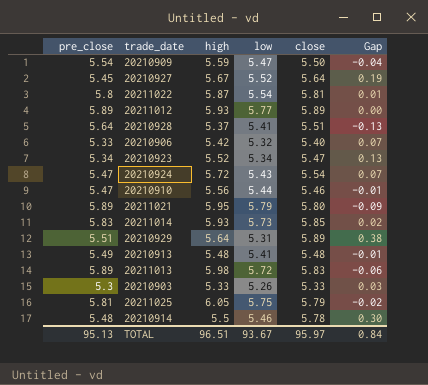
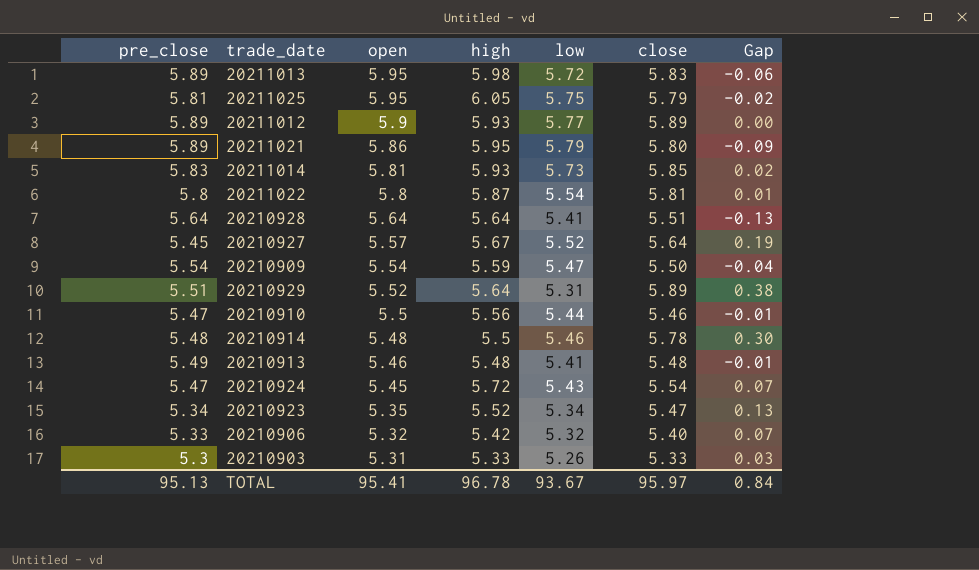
row order: none -> open descending
column open | position: none -> 3
20210928 | high: 5.37 -> 5.64
TOTAL | high: 96.51 -> 96.78

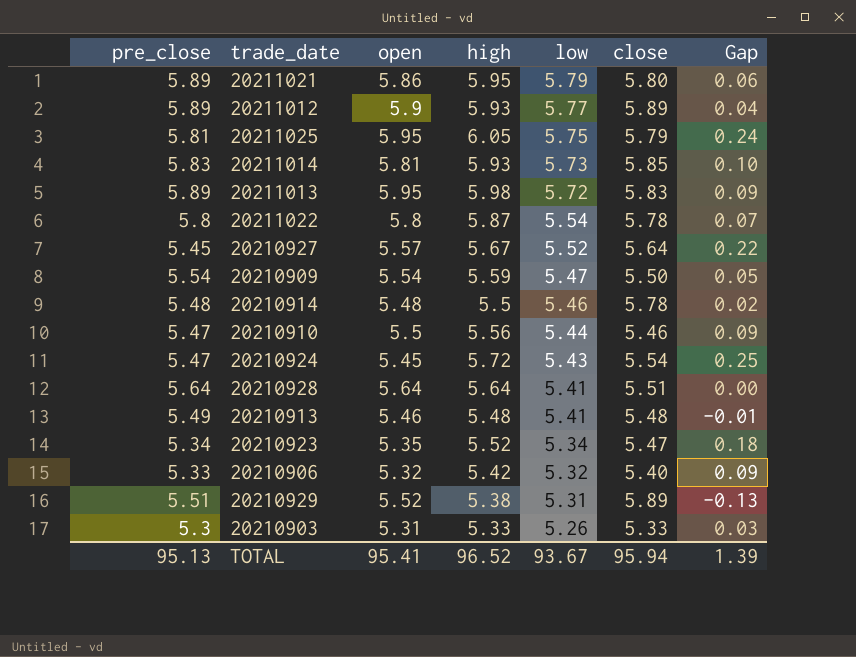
row order: open descending -> low descending
column Gap | formula: [close] - [pre_close] -> [high] - [pre_close]
20211022 | close: 5.81 -> 5.78
20210929 | high: 5.64 -> 5.38
TOTAL | high: 96.78 -> 96.52
TOTAL | close: 95.97 -> 95.94
TOTAL | Gap: 0.84 -> 1.39

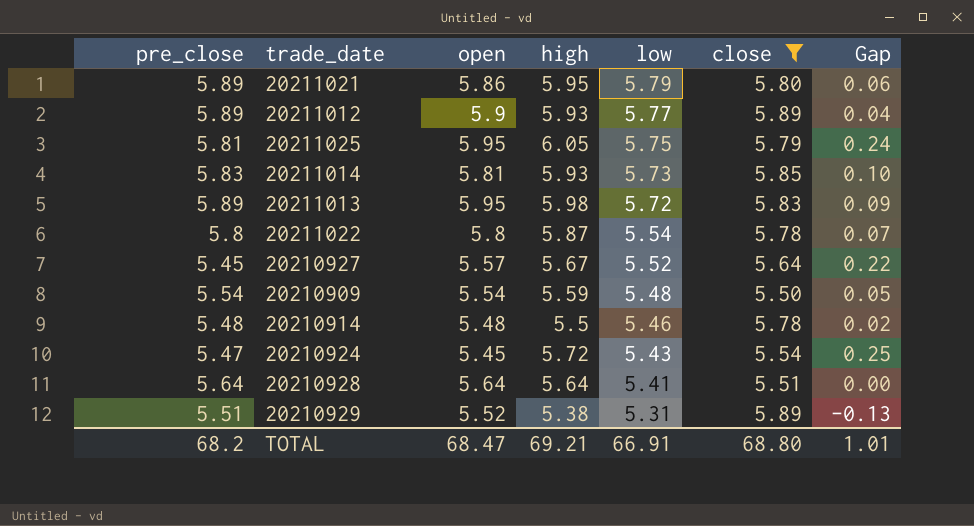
filter: none -> close >= 5.50
20210909 | low: 5.47 -> 5.48
TOTAL | pre_close: 95.13 -> 68.2
TOTAL | open: 95.41 -> 68.47
TOTAL | high: 96.52 -> 69.21
TOTAL | low: 93.67 -> 66.91
TOTAL | close: 95.94 -> 68.80
TOTAL | Gap: 1.39 -> 1.01

